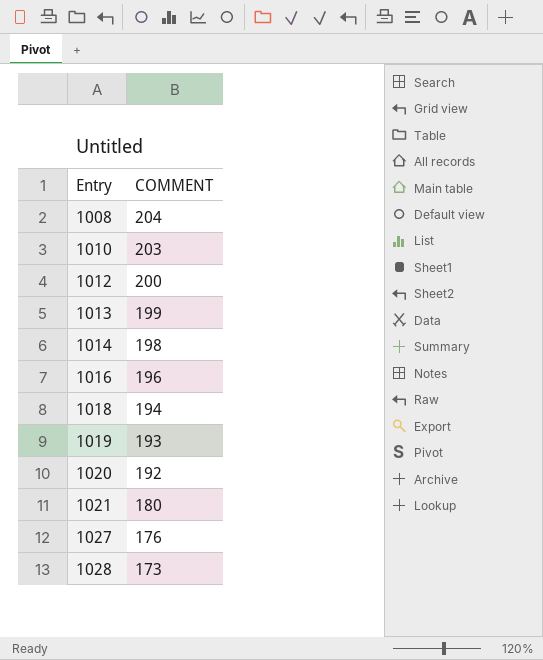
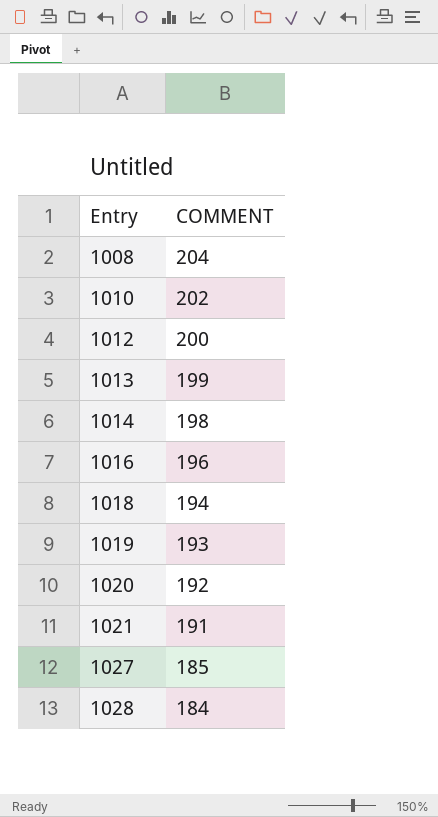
1010 | COMMENT: 203 -> 202
1021 | COMMENT: 180 -> 191
1027 | COMMENT: 176 -> 185
1028 | COMMENT: 173 -> 184

